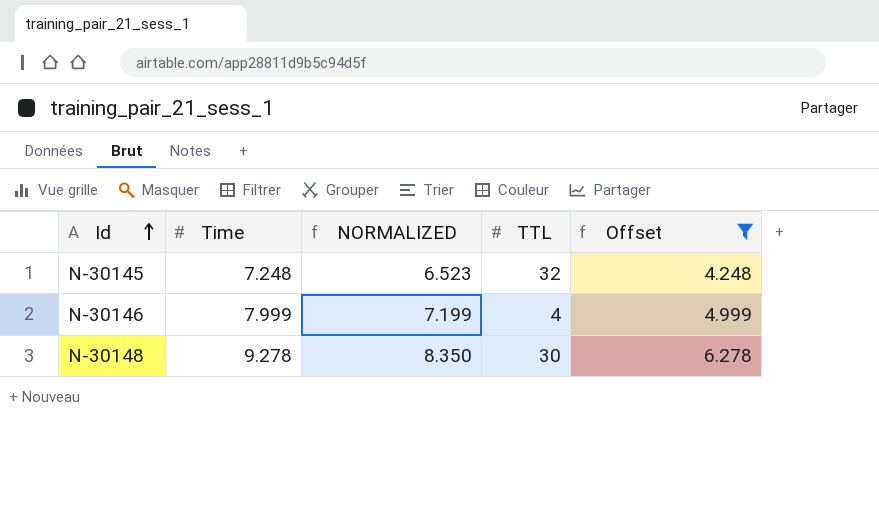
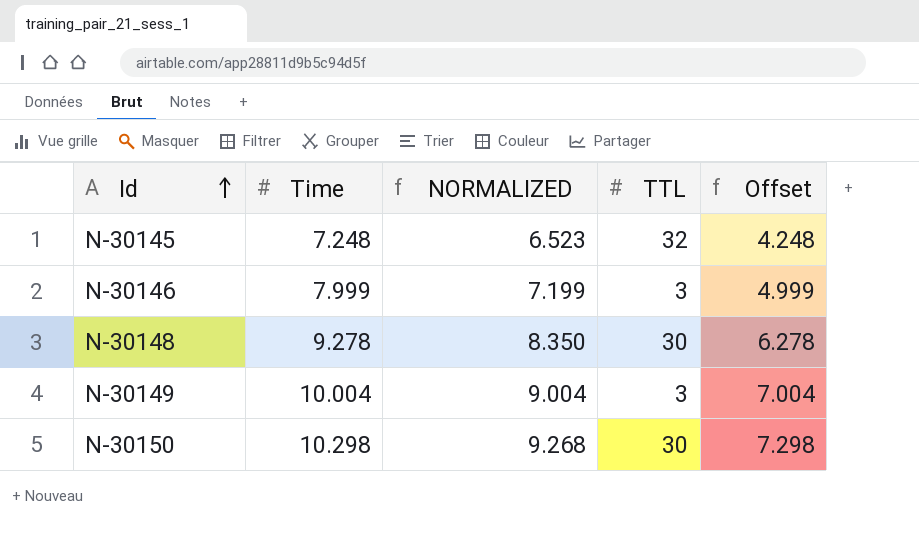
filter: Offset <= 6.278 -> none
N-30146 | TTL: 4 -> 3

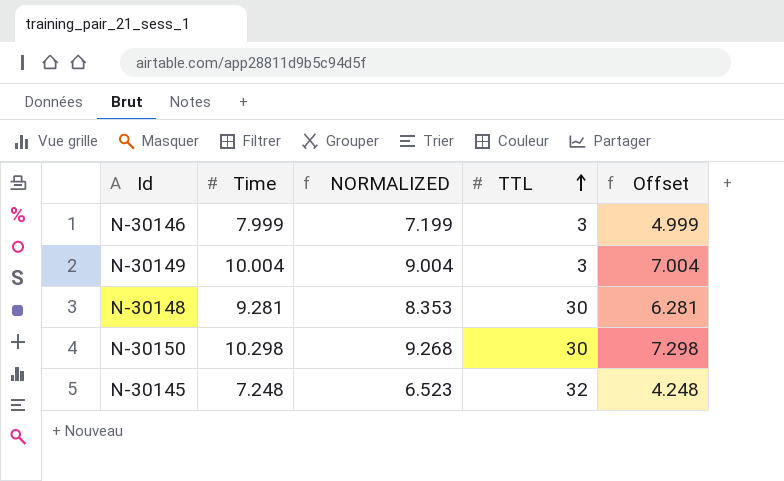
row order: Id ascending -> TTL ascending
N-30148 | Time: 9.278 -> 9.281
N-30148 | NORMALIZED: 8.350 -> 8.353
N-30148 | Offset: 6.278 -> 6.281

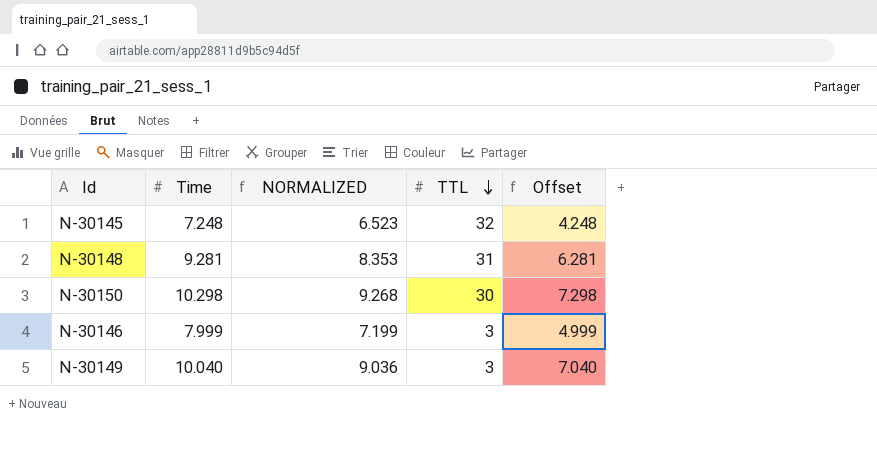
row order: TTL ascending -> TTL descending
N-30148 | TTL: 30 -> 31
N-30149 | Time: 10.004 -> 10.040
N-30149 | NORMALIZED: 9.004 -> 9.036
N-30149 | Offset: 7.004 -> 7.040

